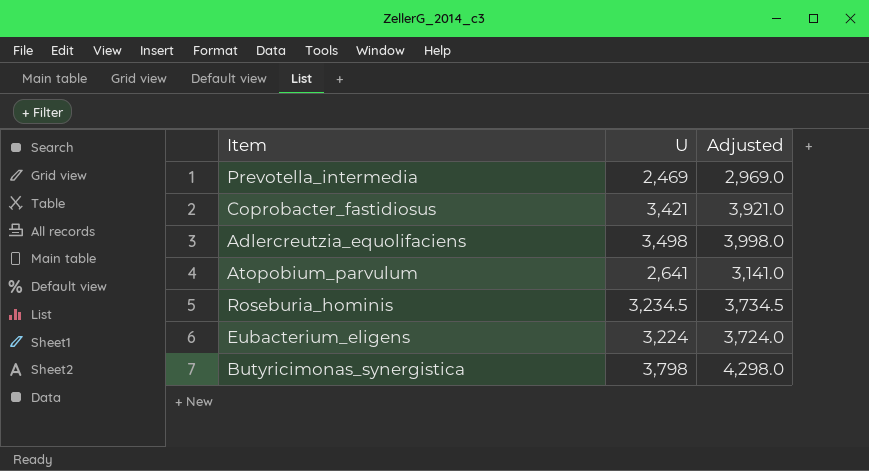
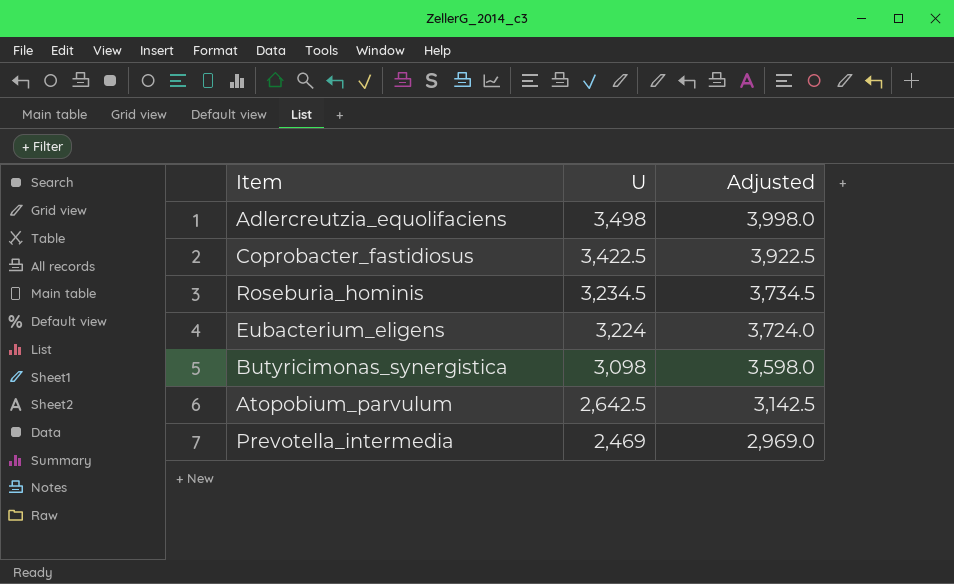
row order: none -> U descending
Coprobacter_fastidiosus | U: 3,421 -> 3,422.5
Coprobacter_fastidiosus | Adjusted: 3,921.0 -> 3,922.5
Butyricimonas_synergistica | U: 3,798 -> 3,098
Butyricimonas_synergistica | Adjusted: 4,298.0 -> 3,598.0
Atopobium_parvulum | U: 2,641 -> 2,642.5
Atopobium_parvulum | Adjusted: 3,141.0 -> 3,142.5

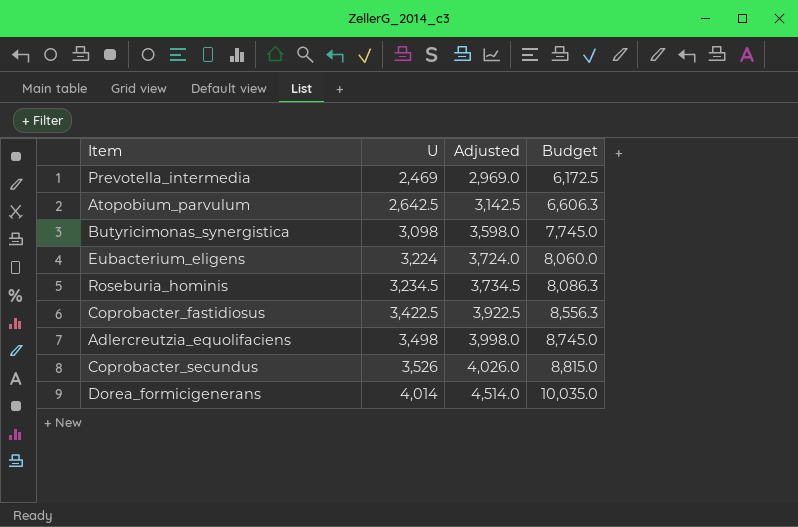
row order: U descending -> U ascending
column Budget | formula: none -> [U] * 2.5
row Coprobacter_secundus: none -> 3,526 | 4,026.0 | 8,815.0
row Dorea_formicigenerans: none -> 4,014 | 4,514.0 | 10,035.0

